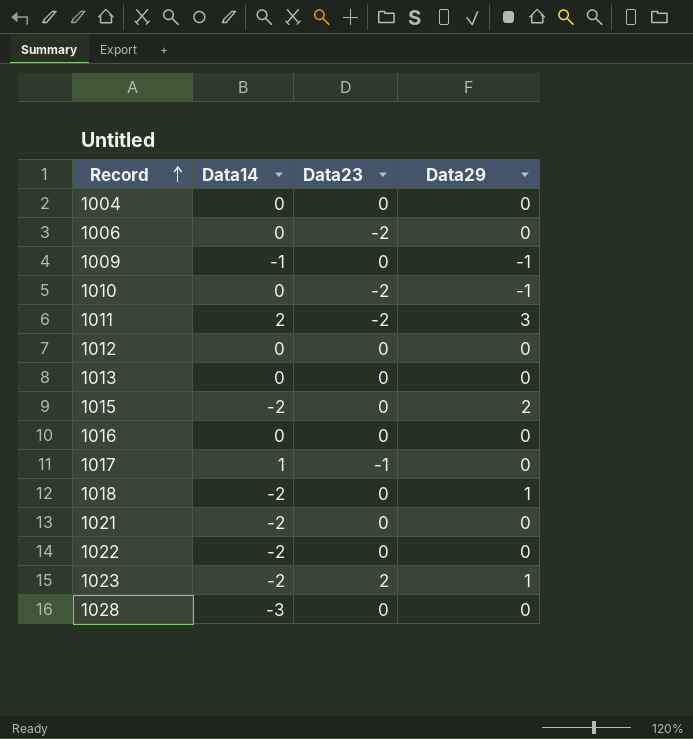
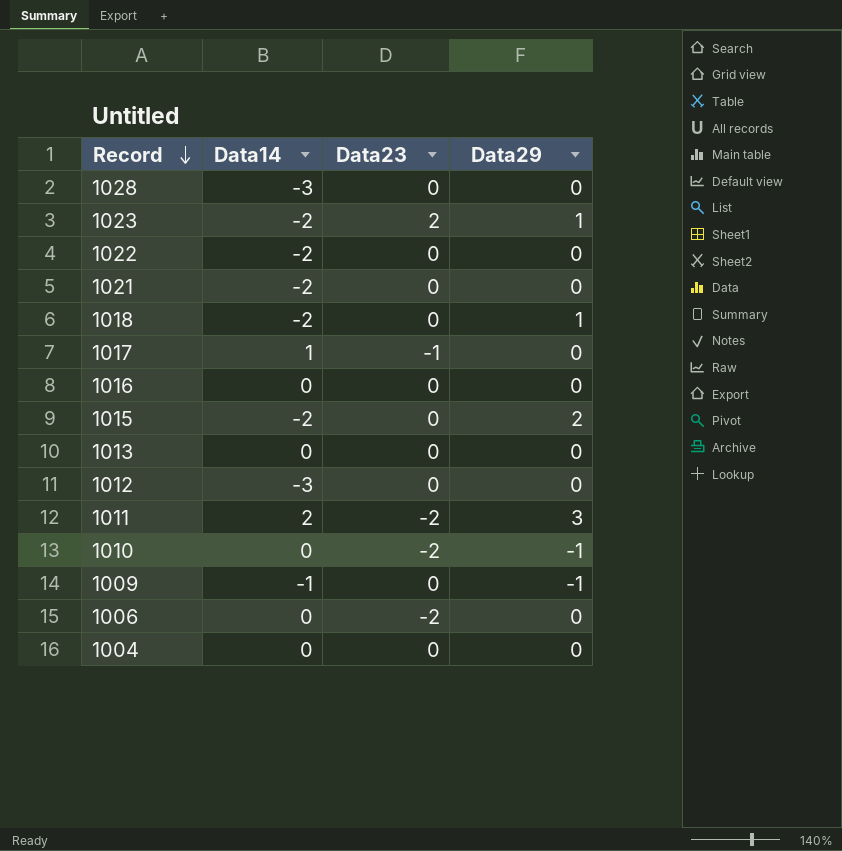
row order: Record ascending -> Record descending
1012 | Data14: 0 -> -3

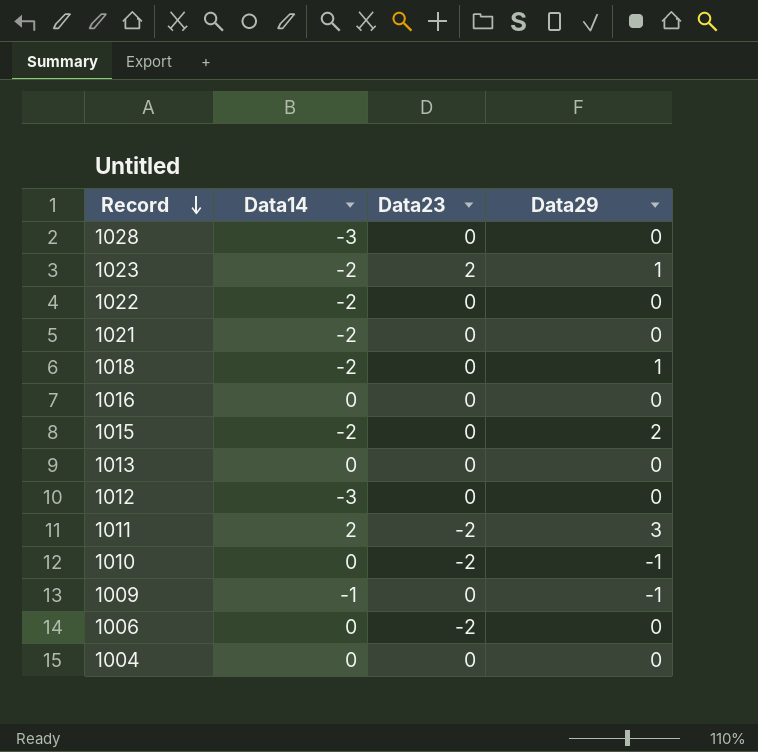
row 1017: 1 | -1 | 0 -> none

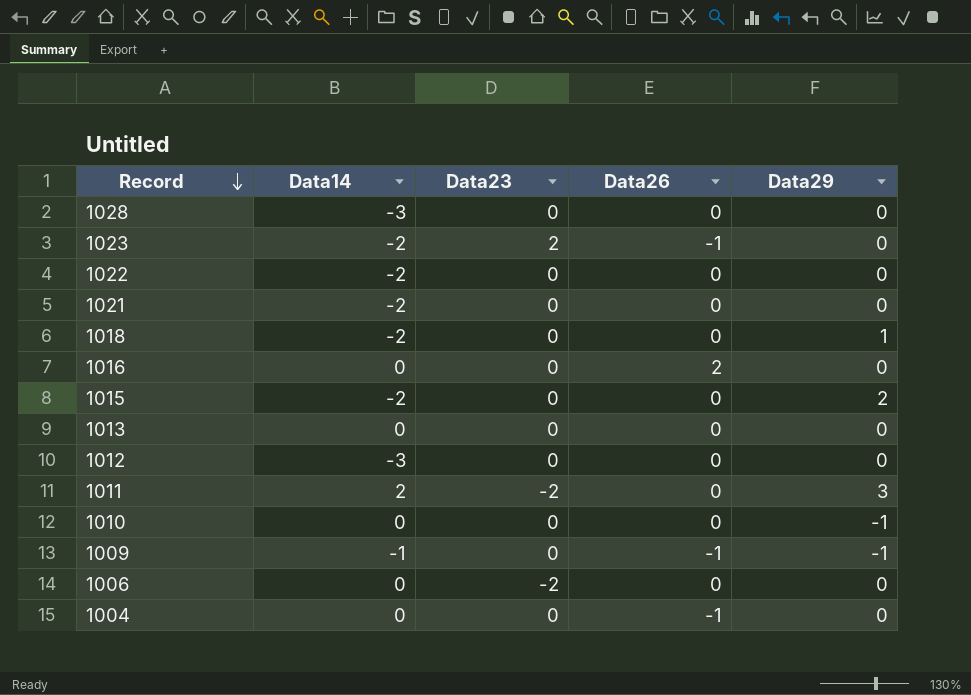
column Data26 | position: none -> 4
1023 | Data29: 1 -> 0
1010 | Data23: -2 -> 0

